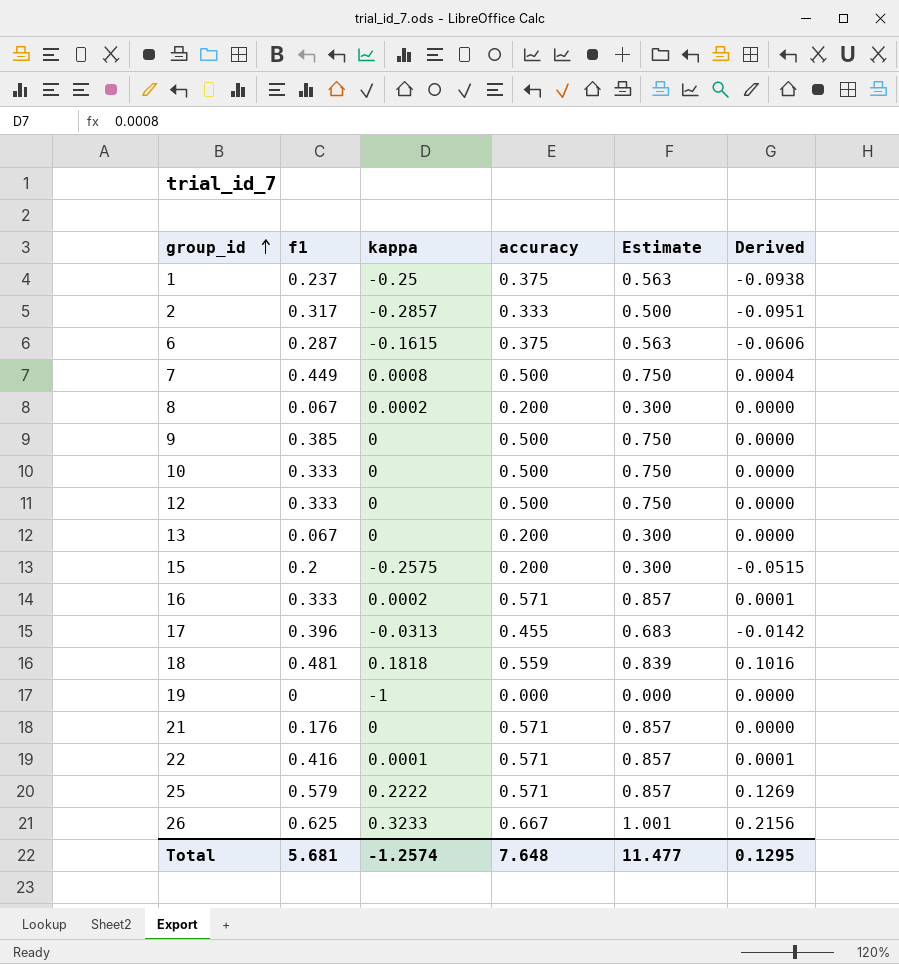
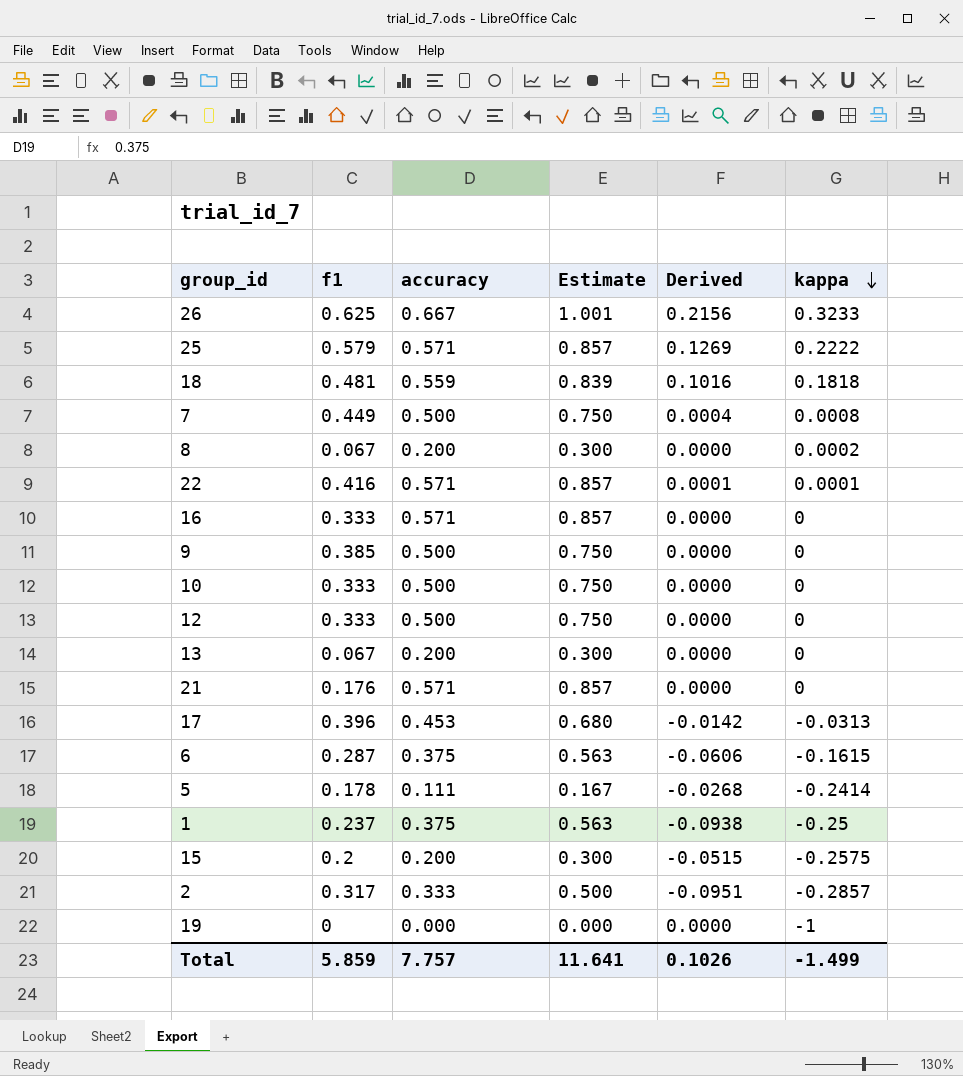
row order: group_id ascending -> kappa descending
column kappa | position: 3 -> 6
16 | Derived: 0.0001 -> 0.0000
16 | kappa: 0.0002 -> 0
17 | accuracy: 0.455 -> 0.453
17 | Estimate: 0.683 -> 0.680
row 5: none -> 0.178 | 0.111 | 0.167 | -0.0268 | -0.2414
Total | f1: 5.681 -> 5.859
Total | accuracy: 7.648 -> 7.757
Total | Estimate: 11.477 -> 11.641
Total | Derived: 0.1295 -> 0.1026
Total | kappa: -1.2574 -> -1.499

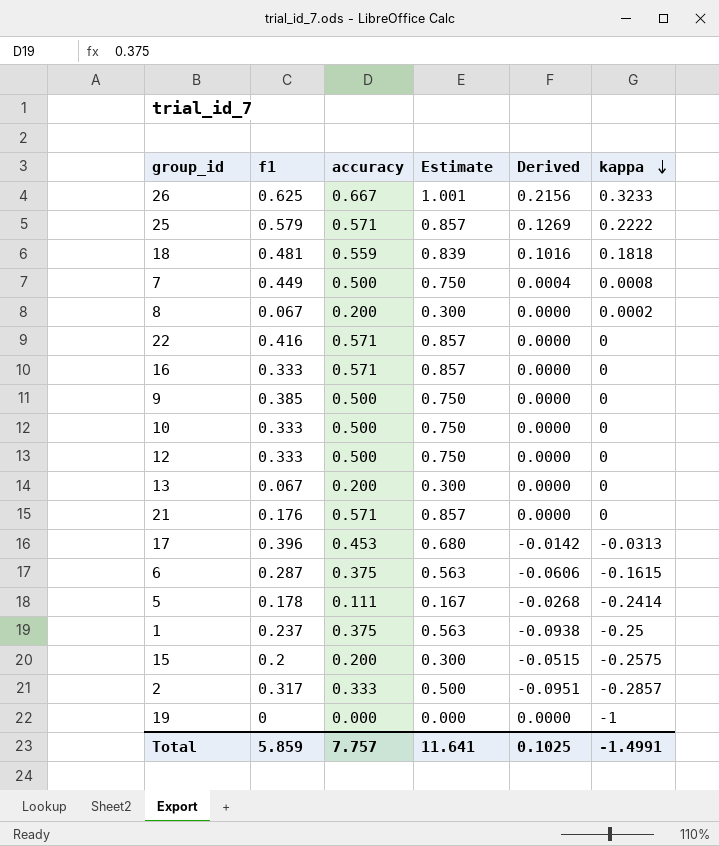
22 | Derived: 0.0001 -> 0.0000
22 | kappa: 0.0001 -> 0
Total | Derived: 0.1026 -> 0.1025
Total | kappa: -1.499 -> -1.4991

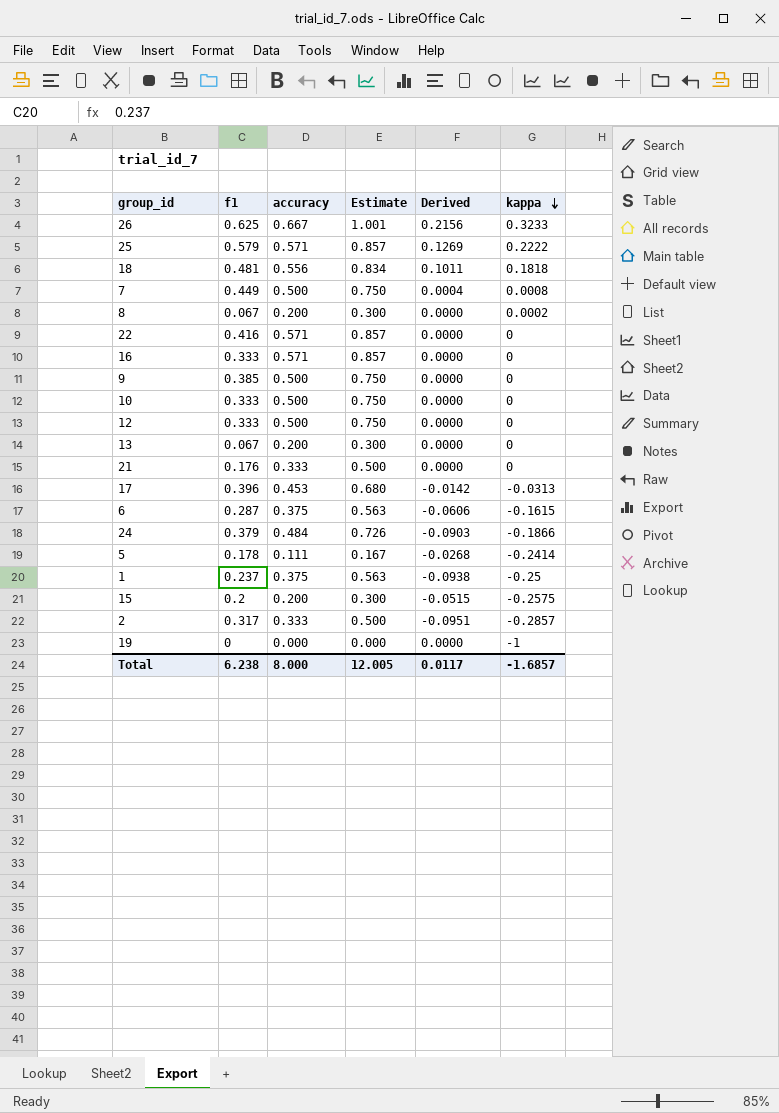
18 | accuracy: 0.559 -> 0.556
18 | Estimate: 0.839 -> 0.834
18 | Derived: 0.1016 -> 0.1011
21 | accuracy: 0.571 -> 0.333
21 | Estimate: 0.857 -> 0.500
row 24: none -> 0.379 | 0.484 | 0.726 | -0.0903 | -0.1866
Total | f1: 5.859 -> 6.238
Total | accuracy: 7.757 -> 8.000
Total | Estimate: 11.641 -> 12.005
Total | Derived: 0.1025 -> 0.0117
Total | kappa: -1.4991 -> -1.6857

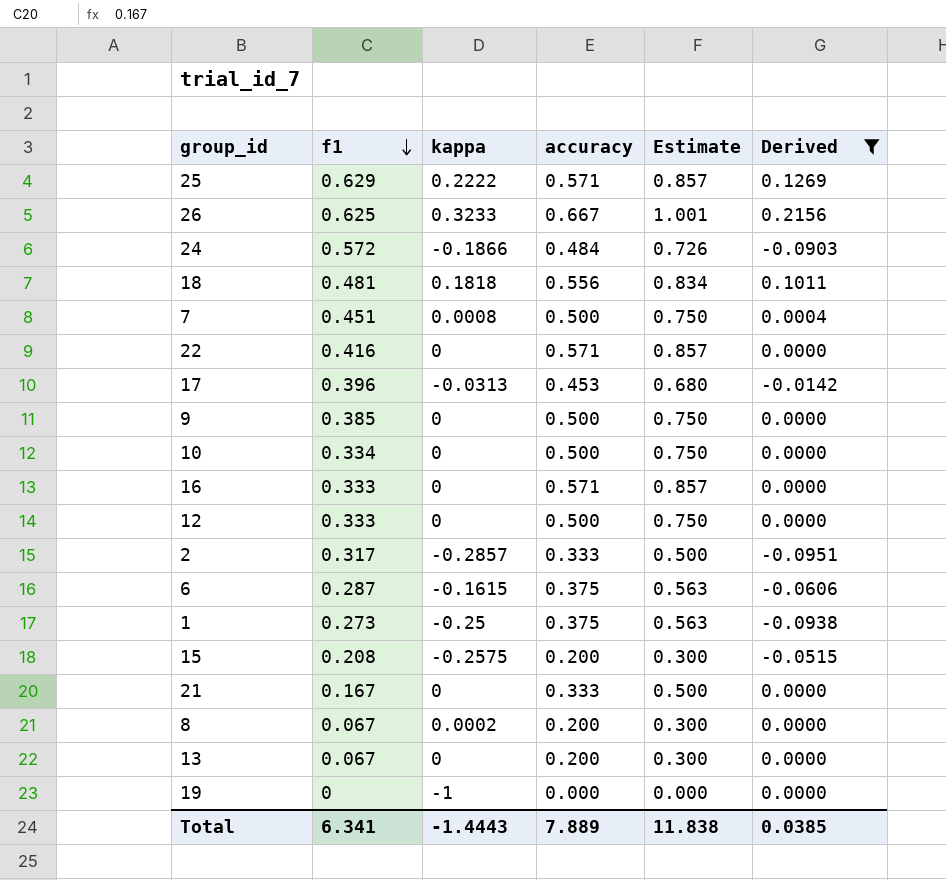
filter: none -> Derived != -0.0268
row order: kappa descending -> f1 descending
column kappa | position: 6 -> 3
25 | f1: 0.579 -> 0.629
24 | f1: 0.379 -> 0.572
7 | f1: 0.449 -> 0.451
10 | f1: 0.333 -> 0.334
1 | f1: 0.237 -> 0.273
15 | f1: 0.2 -> 0.208
21 | f1: 0.176 -> 0.167
Total | f1: 6.238 -> 6.341
Total | kappa: -1.6857 -> -1.4443
Total | accuracy: 8.000 -> 7.889
Total | Estimate: 12.005 -> 11.838
Total | Derived: 0.0117 -> 0.0385

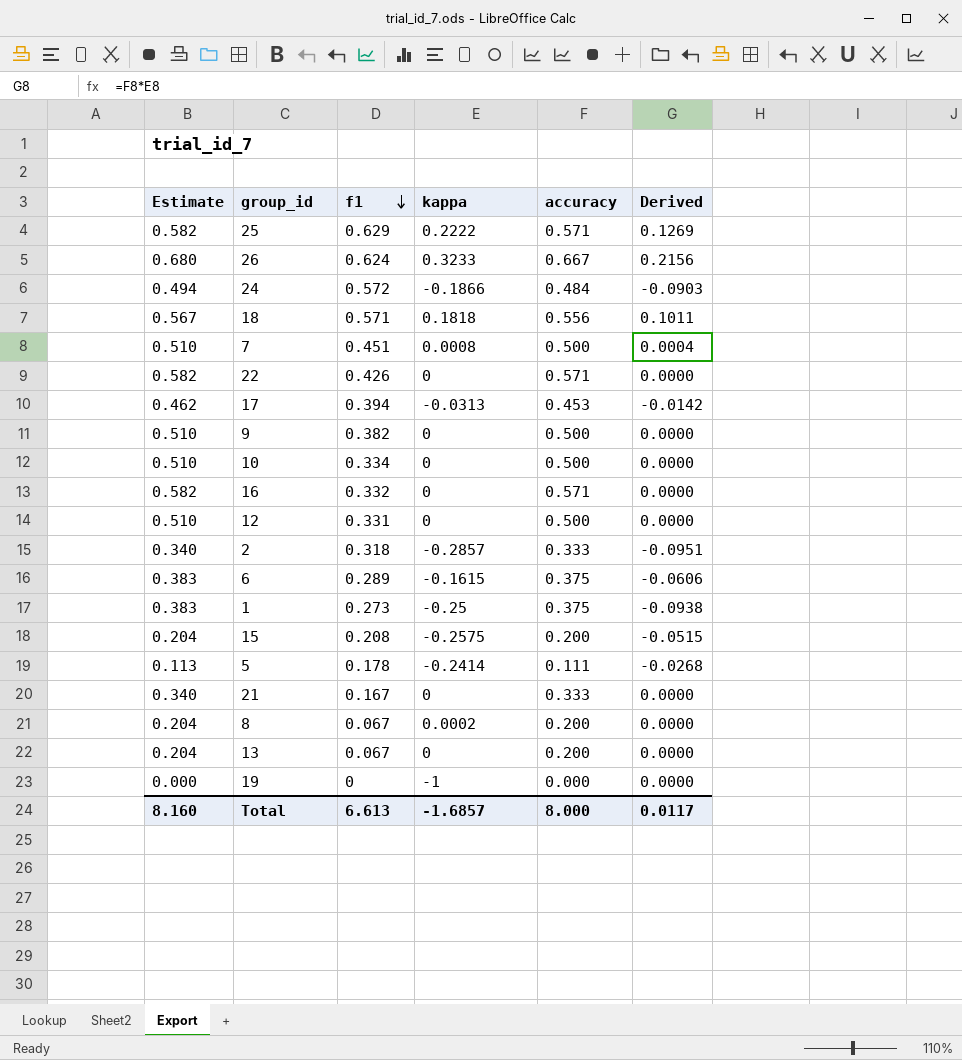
filter: Derived != -0.0268 -> none
column Estimate | formula: [accuracy] * 1.5 -> [accuracy] * 1.02
column Estimate | position: 5 -> 1
26 | f1: 0.625 -> 0.624
18 | f1: 0.481 -> 0.571
22 | f1: 0.416 -> 0.426
17 | f1: 0.396 -> 0.394
9 | f1: 0.385 -> 0.382
16 | f1: 0.333 -> 0.332
12 | f1: 0.333 -> 0.331
2 | f1: 0.317 -> 0.318
6 | f1: 0.287 -> 0.289
Total | Estimate: 11.838 -> 8.160
Total | f1: 6.341 -> 6.613
Total | kappa: -1.4443 -> -1.6857
Total | accuracy: 7.889 -> 8.000
Total | Derived: 0.0385 -> 0.0117

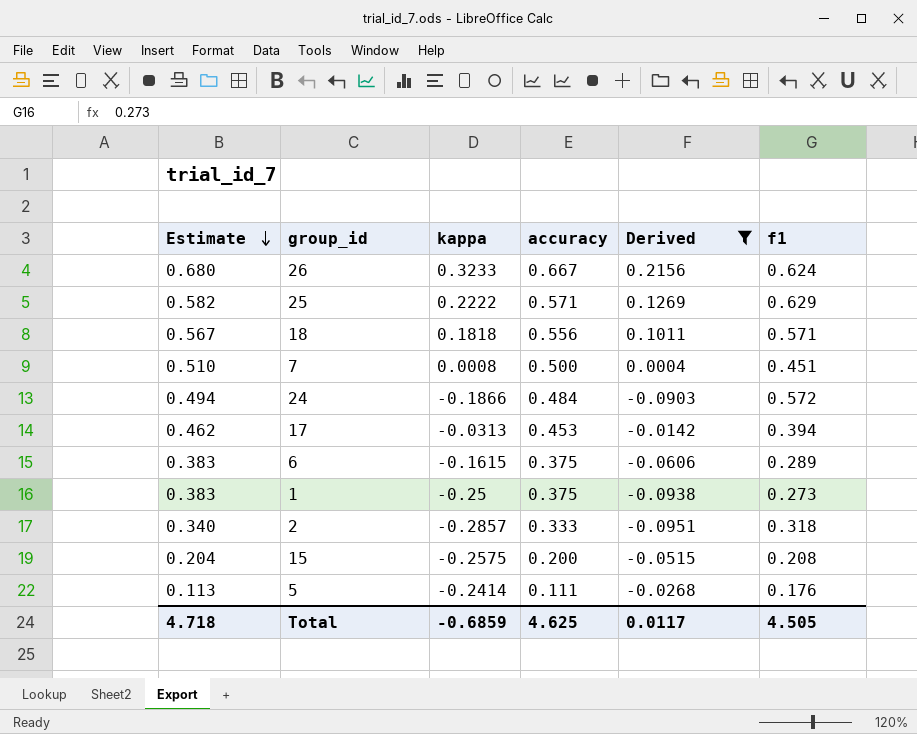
filter: none -> Derived != 0.0000
row order: f1 descending -> Estimate descending
column f1 | position: 3 -> 6
5 | f1: 0.178 -> 0.176
Total | Estimate: 8.160 -> 4.718
Total | kappa: -1.6857 -> -0.6859
Total | accuracy: 8.000 -> 4.625
Total | f1: 6.613 -> 4.505

